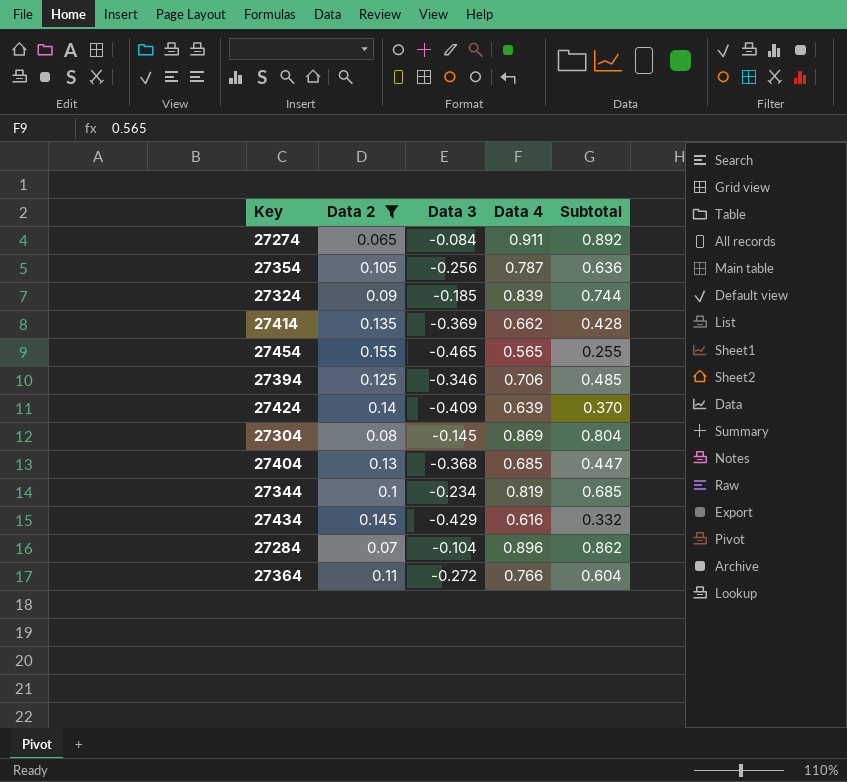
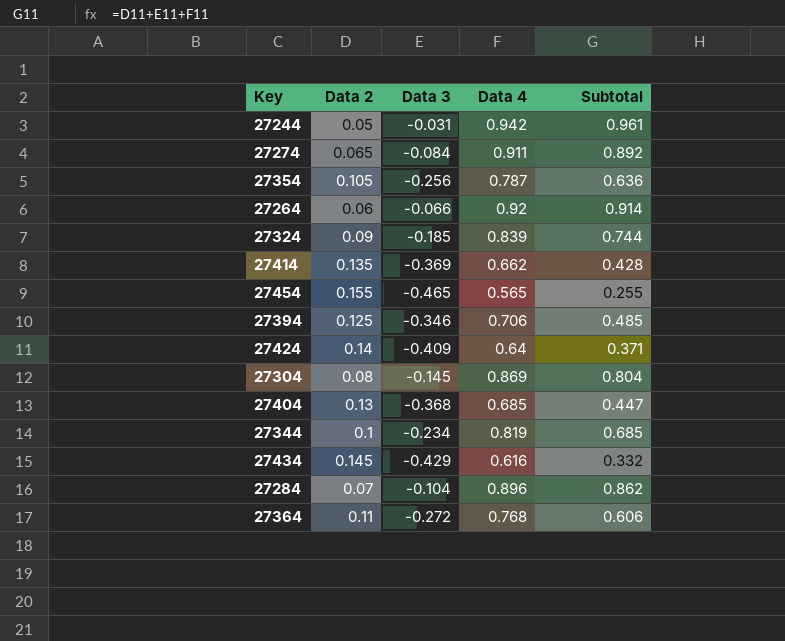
filter: Data 2 >= 0.065 -> none
27424 | Data 4: 0.639 -> 0.64
27424 | Subtotal: 0.370 -> 0.371
27364 | Data 4: 0.766 -> 0.768
27364 | Subtotal: 0.604 -> 0.606

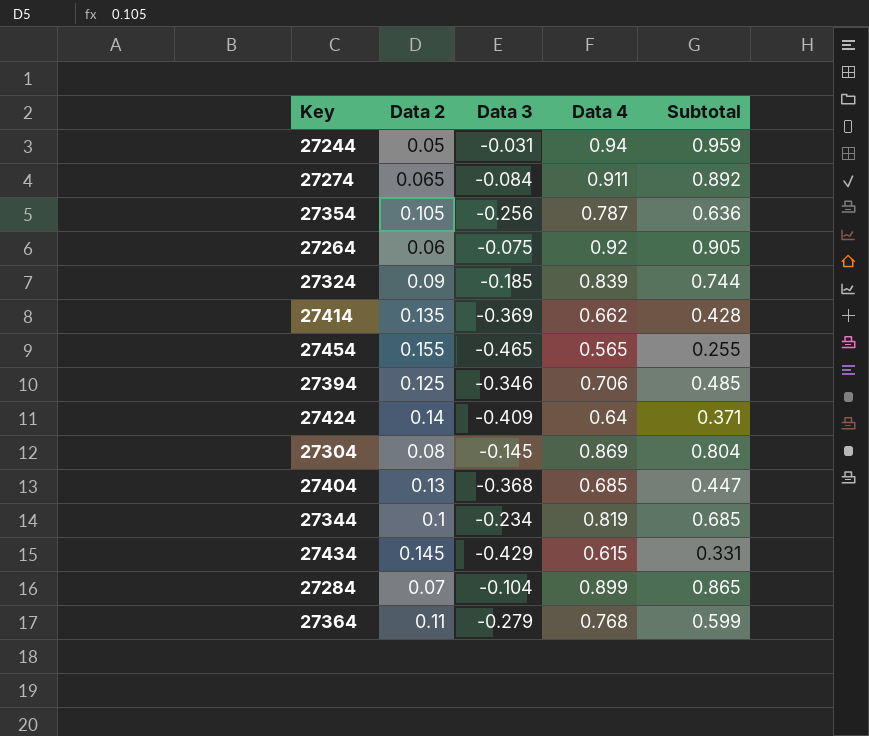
27244 | Data 4: 0.942 -> 0.94
27244 | Subtotal: 0.961 -> 0.959
27264 | Data 3: -0.066 -> -0.075
27264 | Subtotal: 0.914 -> 0.905
27434 | Data 4: 0.616 -> 0.615
27434 | Subtotal: 0.332 -> 0.331
27284 | Data 4: 0.896 -> 0.899
27284 | Subtotal: 0.862 -> 0.865
27364 | Data 3: -0.272 -> -0.279
27364 | Subtotal: 0.606 -> 0.599

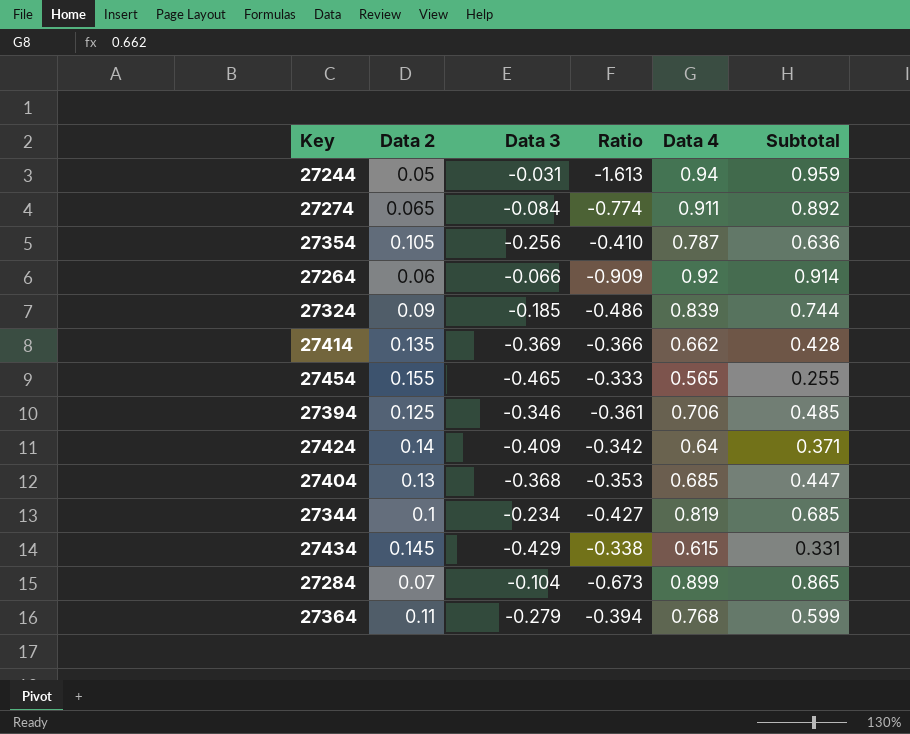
column Ratio | formula: none -> [Data 2] / [Data 3]
row 27304: 0.08 | -0.145 | 0.869 | 0.804 -> none
27264 | Data 3: -0.075 -> -0.066
27264 | Subtotal: 0.905 -> 0.914

